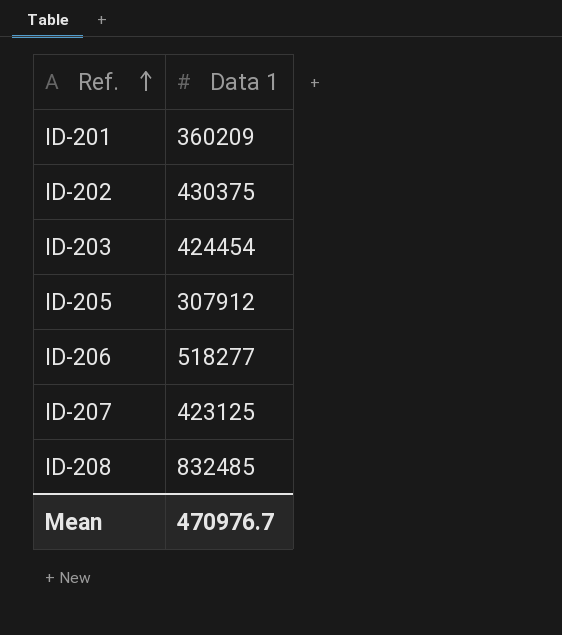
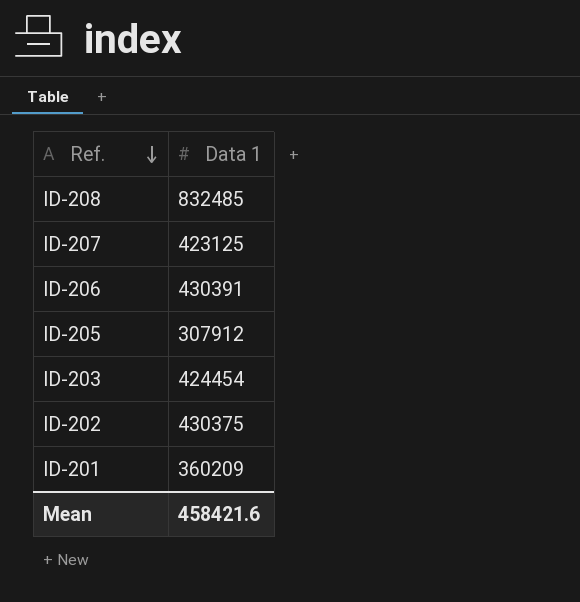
row order: Ref. ascending -> Ref. descending
ID-206 | Data 1: 518277 -> 430391
Mean | Data 1: 470976.7 -> 458421.6

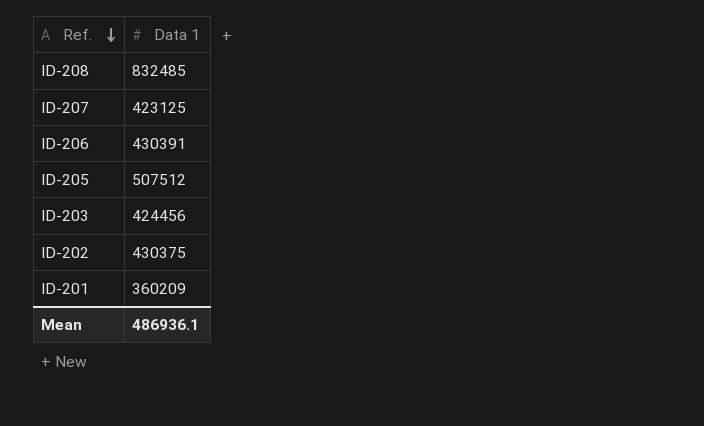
ID-205 | Data 1: 307912 -> 507512
ID-203 | Data 1: 424454 -> 424456
Mean | Data 1: 458421.6 -> 486936.1

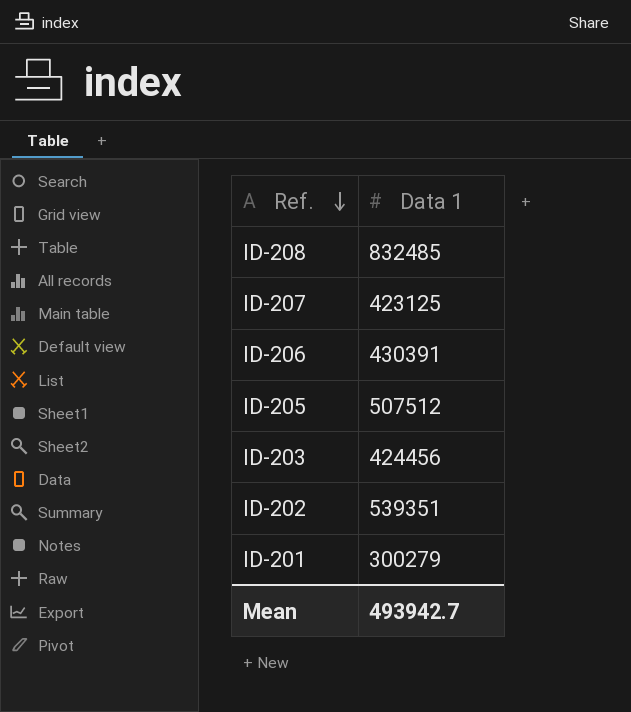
ID-202 | Data 1: 430375 -> 539351
ID-201 | Data 1: 360209 -> 300279
Mean | Data 1: 486936.1 -> 493942.7

